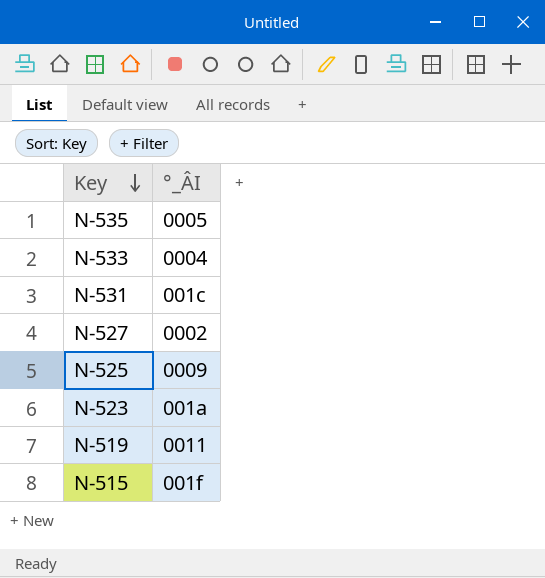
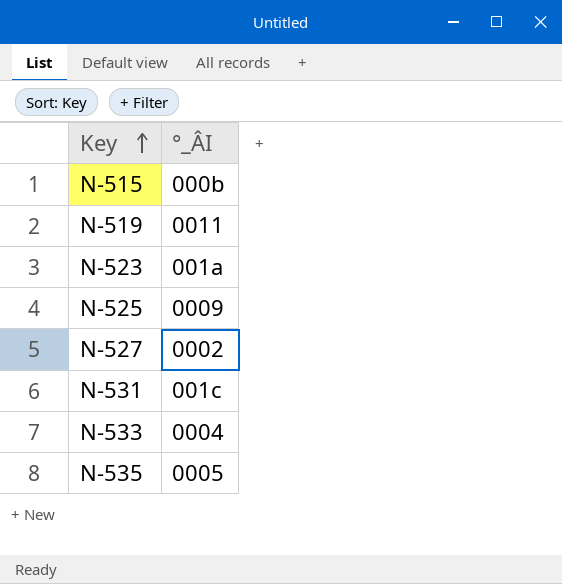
row order: Key descending -> Key ascending
N-515 | °_ÂI: 001f -> 000b

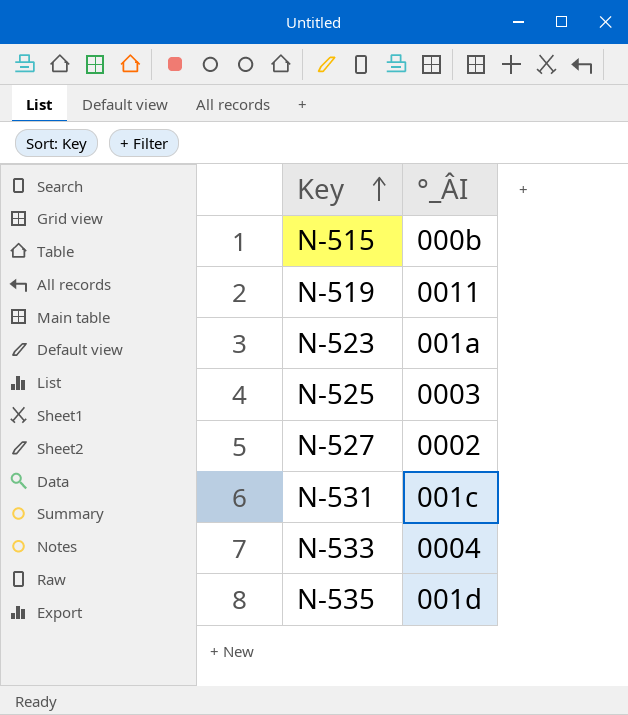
N-525 | °_ÂI: 0009 -> 0003
N-535 | °_ÂI: 0005 -> 001d

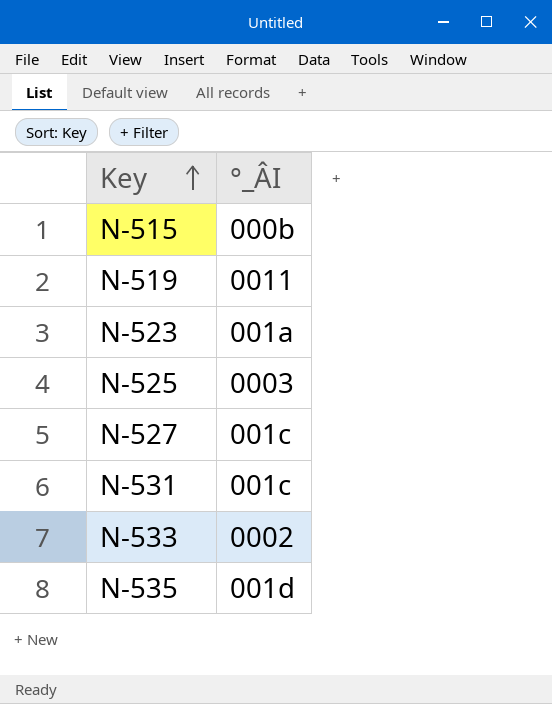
N-527 | °_ÂI: 0002 -> 001c
N-533 | °_ÂI: 0004 -> 0002

